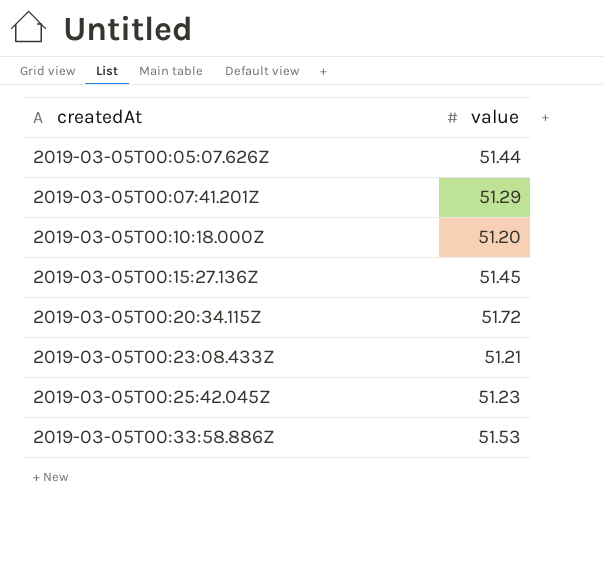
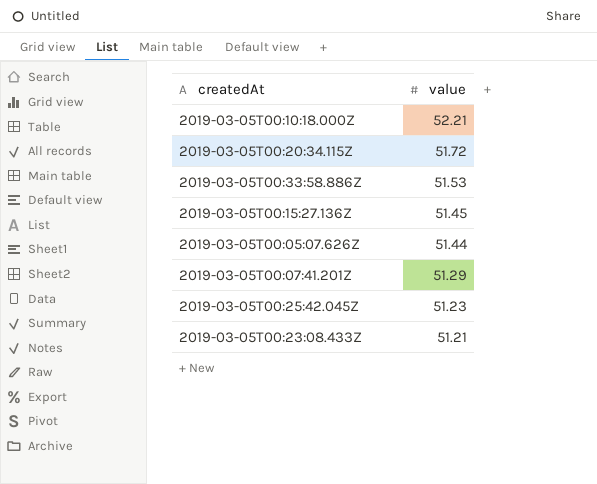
row order: createdAt ascending -> value descending
2019-03-05T00:10:18.000Z | value: 51.20 -> 52.21

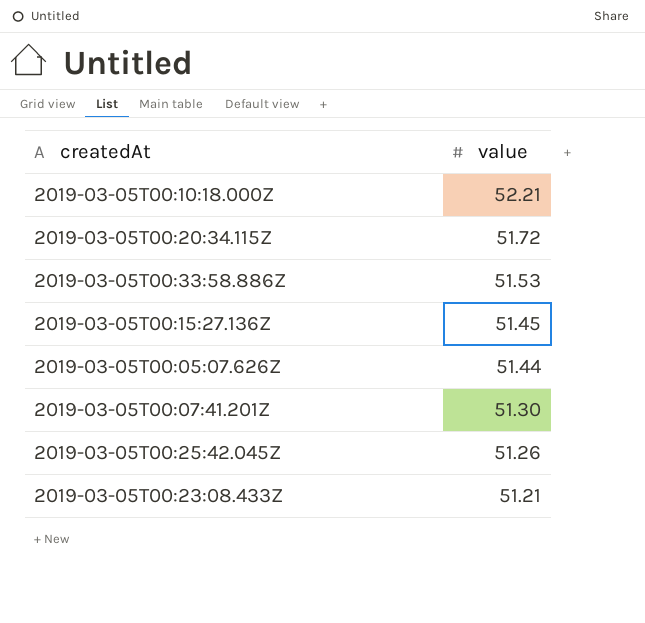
2019-03-05T00:07:41.201Z | value: 51.29 -> 51.30
2019-03-05T00:25:42.045Z | value: 51.23 -> 51.26

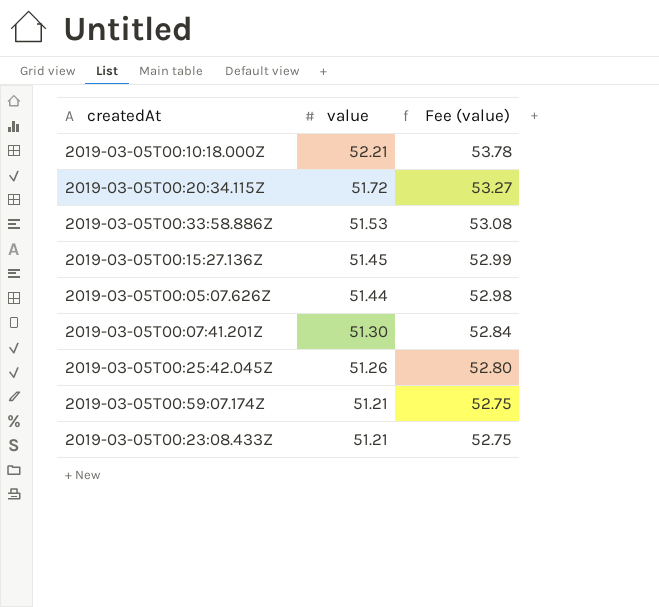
column Fee (value) | formula: none -> [value] * 1.03
row 2019-03-05T00:59:07.174Z: none -> 51.21 | 52.75

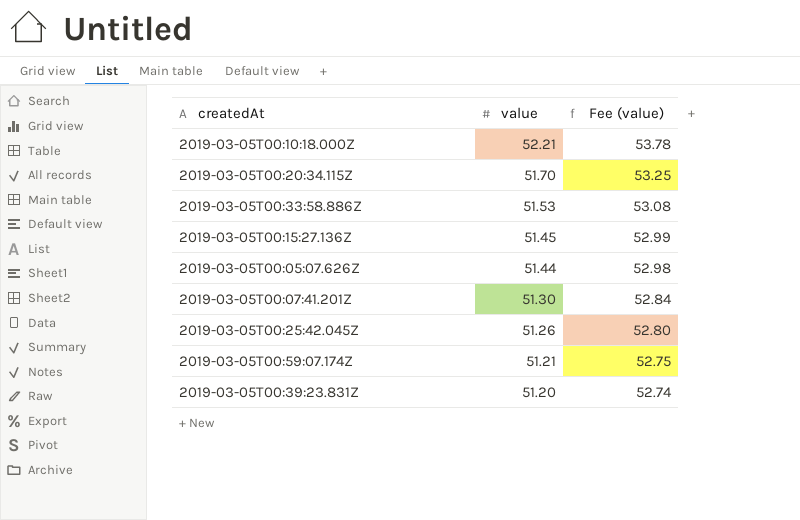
row 2019-03-05T00:23:08.433Z: 51.21 | 52.75 -> none
2019-03-05T00:20:34.115Z | value: 51.72 -> 51.70
2019-03-05T00:20:34.115Z | Fee (value): 53.27 -> 53.25
row 2019-03-05T00:39:23.831Z: none -> 51.20 | 52.74

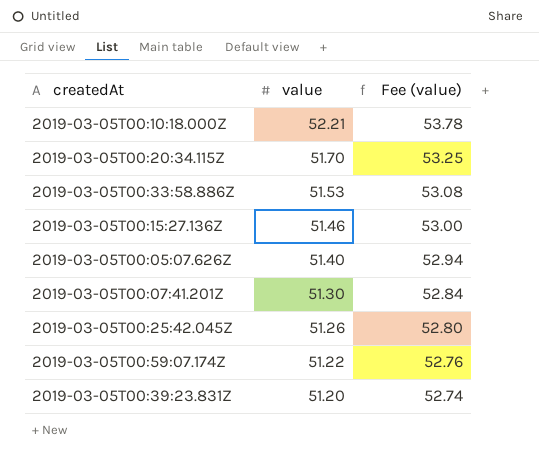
2019-03-05T00:15:27.136Z | value: 51.45 -> 51.46
2019-03-05T00:15:27.136Z | Fee (value): 52.99 -> 53.00
2019-03-05T00:05:07.626Z | value: 51.44 -> 51.40
2019-03-05T00:05:07.626Z | Fee (value): 52.98 -> 52.94
2019-03-05T00:59:07.174Z | value: 51.21 -> 51.22
2019-03-05T00:59:07.174Z | Fee (value): 52.75 -> 52.76

